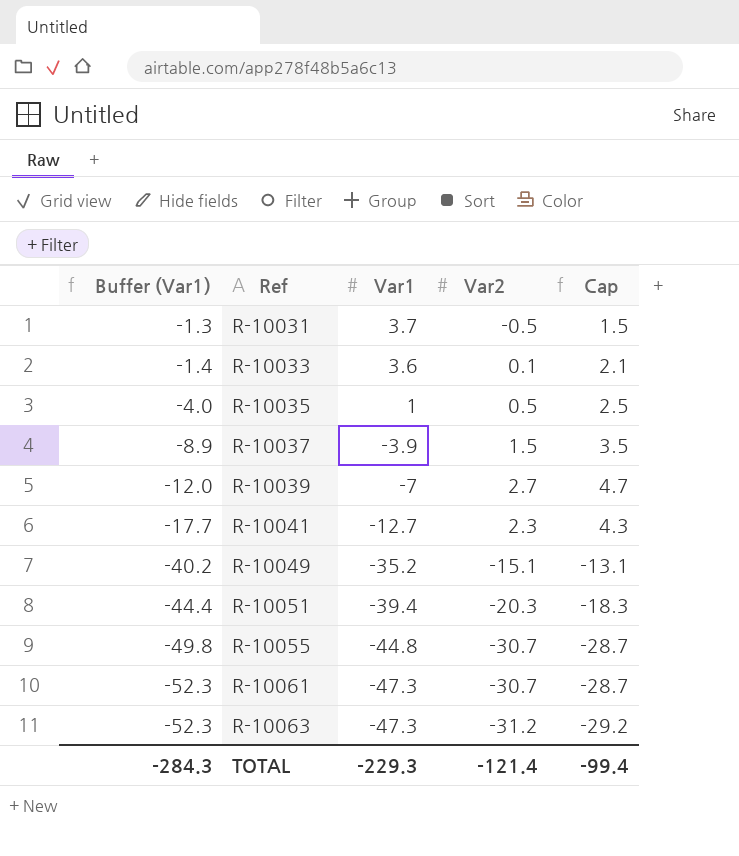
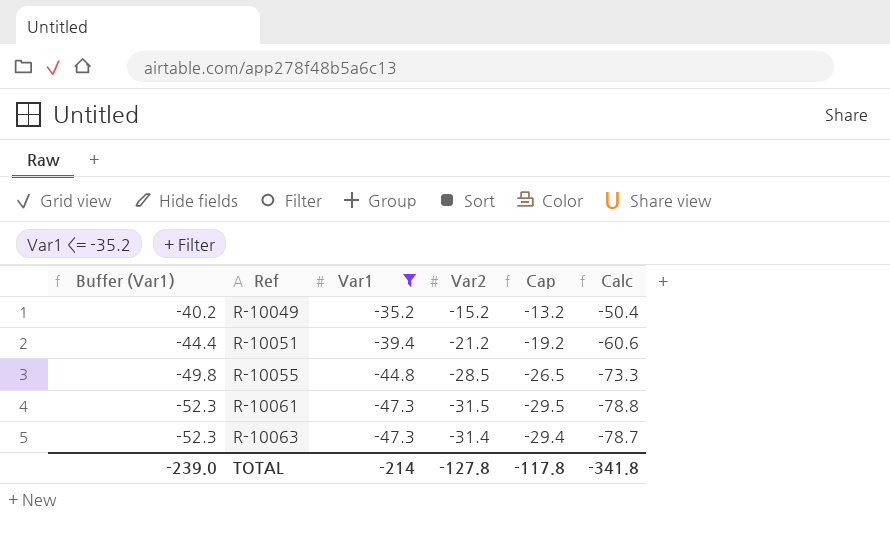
filter: none -> Var1 <= -35.2
column Calc | formula: none -> [Var1] + [Var2]
R-10049 | Var2: -15.1 -> -15.2
R-10049 | Cap: -13.1 -> -13.2
R-10051 | Var2: -20.3 -> -21.2
R-10051 | Cap: -18.3 -> -19.2
R-10055 | Var2: -30.7 -> -28.5
R-10055 | Cap: -28.7 -> -26.5
R-10061 | Var2: -30.7 -> -31.5
R-10061 | Cap: -28.7 -> -29.5
R-10063 | Var2: -31.2 -> -31.4
R-10063 | Cap: -29.2 -> -29.4
TOTAL | Buffer (Var1): -284.3 -> -239.0
TOTAL | Var1: -229.3 -> -214
TOTAL | Var2: -121.4 -> -127.8
TOTAL | Cap: -99.4 -> -117.8

